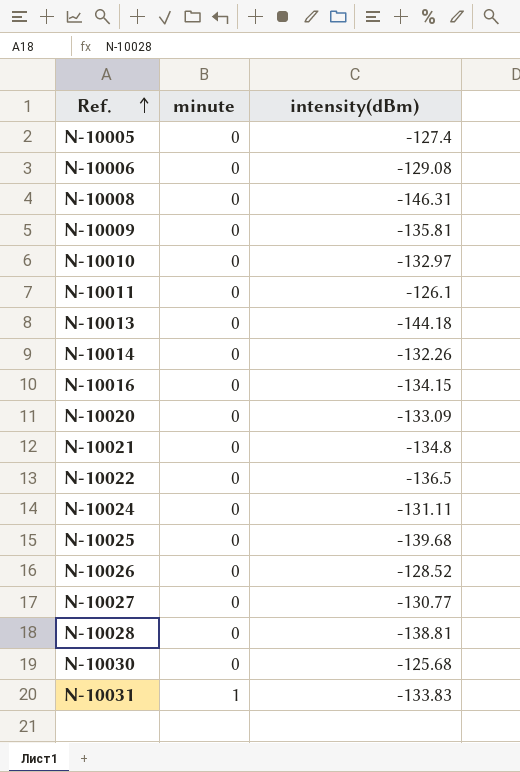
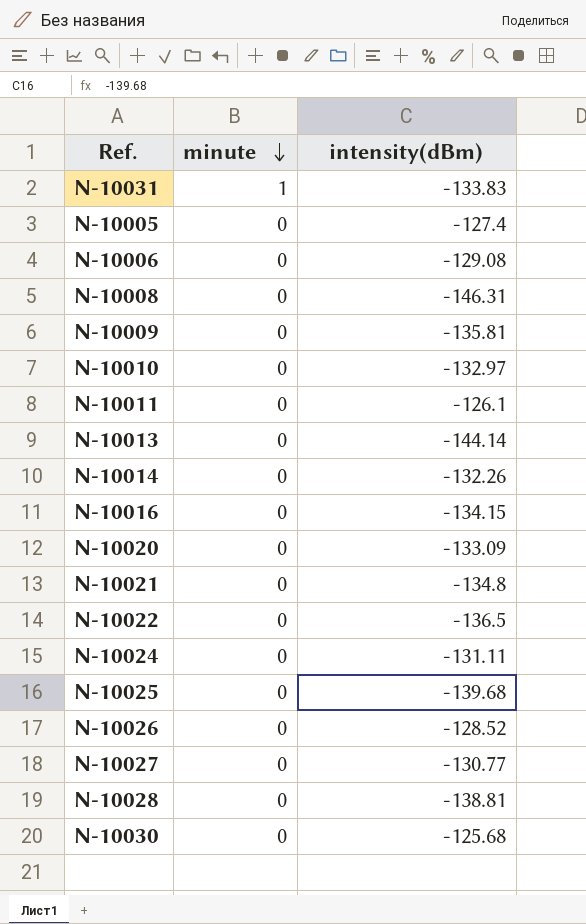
row order: Ref. ascending -> minute descending
N-10013 | intensity(dBm): -144.18 -> -144.14

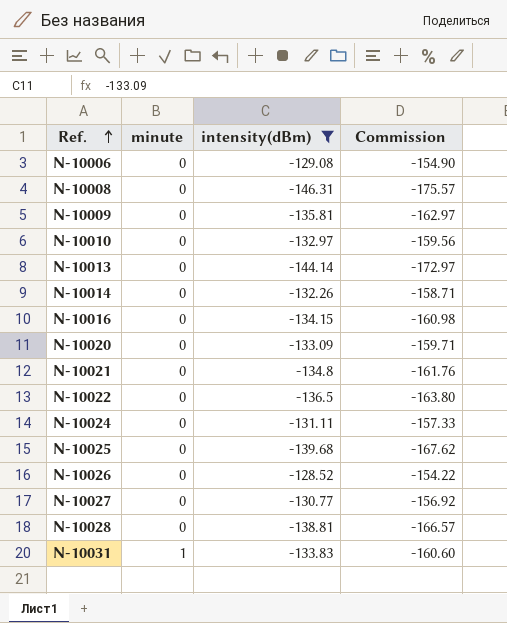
filter: none -> intensity(dBm) <= -128.52
row order: minute descending -> Ref. ascending
column Commission | formula: none -> [intensity(dBm)] * 1.2

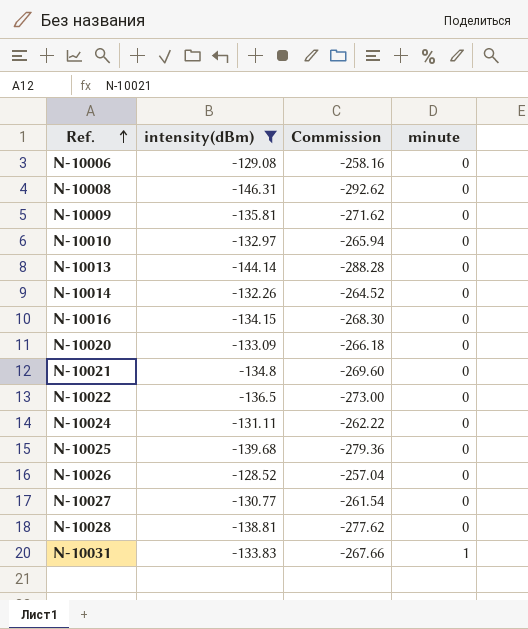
column Commission | formula: [intensity(dBm)] * 1.2 -> [intensity(dBm)] * 2
column minute | position: 2 -> 4

